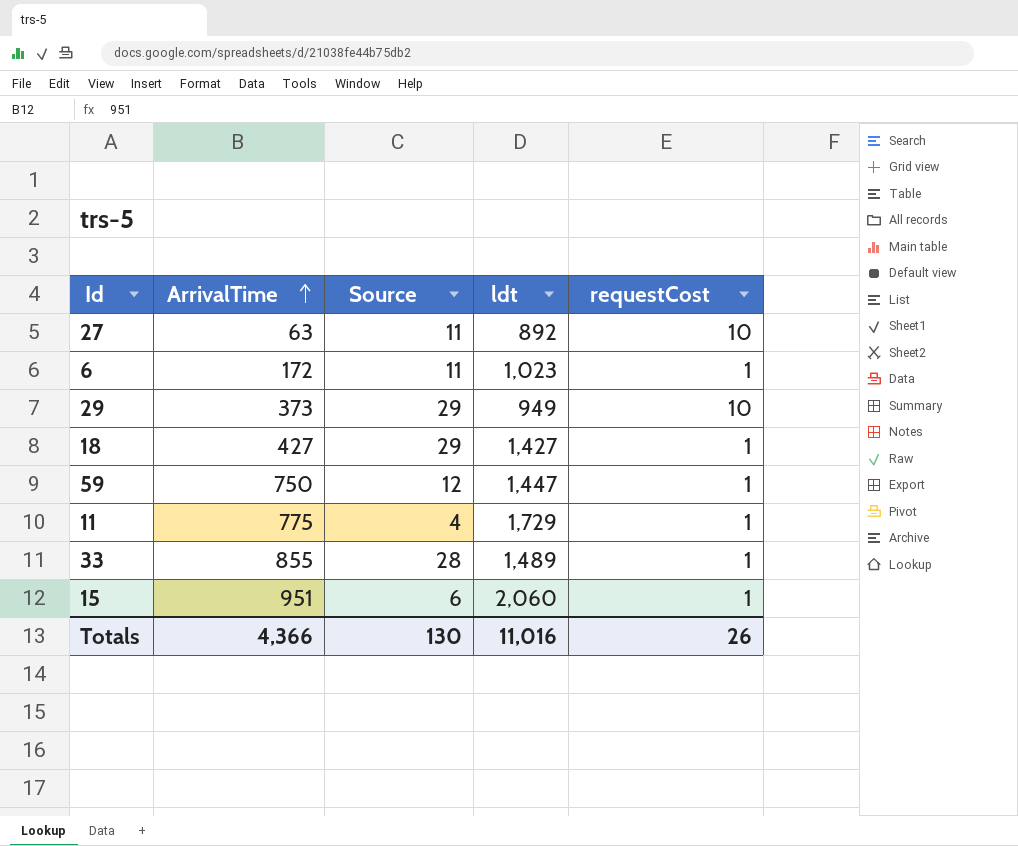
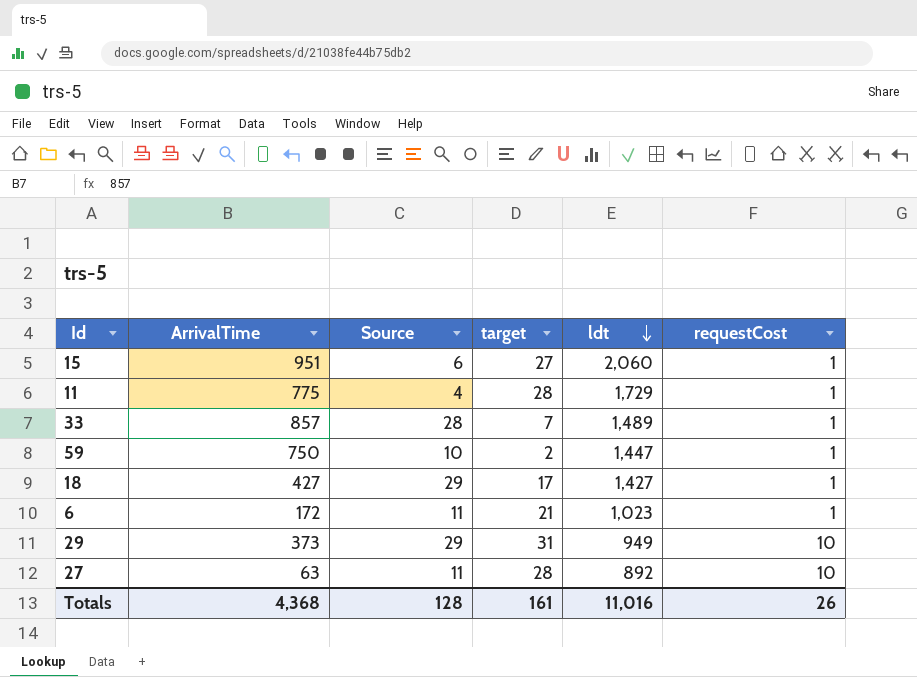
row order: ArrivalTime ascending -> ldt descending
column target | position: none -> 4
33 | ArrivalTime: 855 -> 857
59 | Source: 12 -> 10
Totals | ArrivalTime: 4,366 -> 4,368
Totals | Source: 130 -> 128

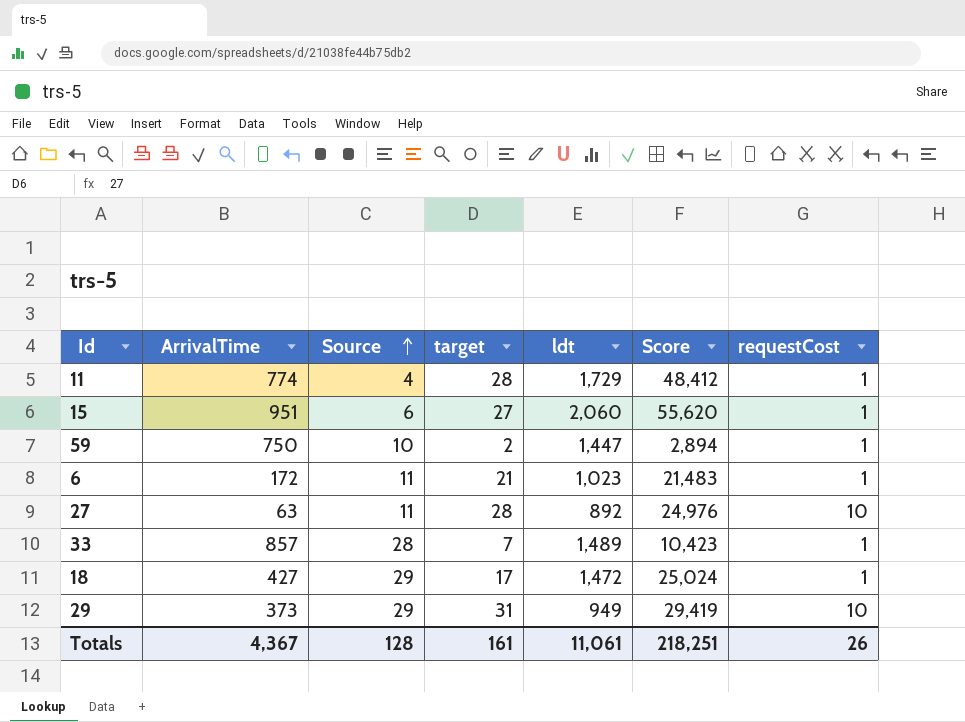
row order: ldt descending -> Source ascending
column Score | formula: none -> [target] * [ldt]
11 | ArrivalTime: 775 -> 774
18 | ldt: 1,427 -> 1,472
Totals | ArrivalTime: 4,368 -> 4,367
Totals | ldt: 11,016 -> 11,061

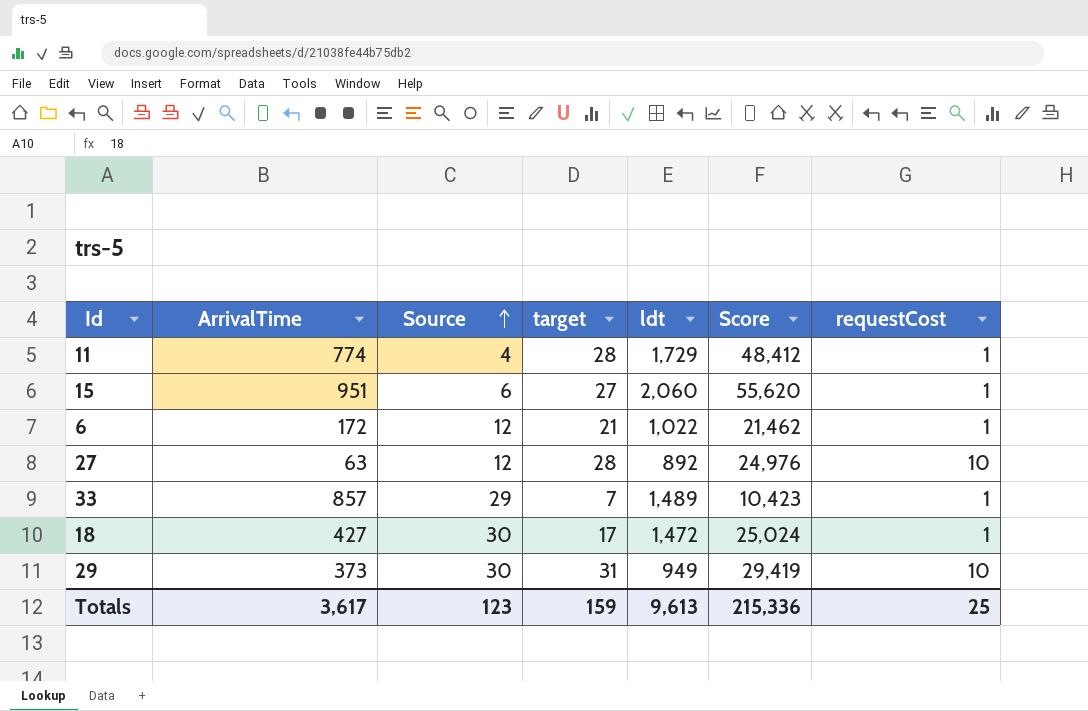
row 59: 750 | 10 | 2 | 1,447 | 2,894 | 1 -> none
6 | Source: 11 -> 12
6 | ldt: 1,023 -> 1,022
6 | Score: 21,483 -> 21,462
27 | Source: 11 -> 12
33 | Source: 28 -> 29
18 | Source: 29 -> 30
29 | Source: 29 -> 30
Totals | ArrivalTime: 4,367 -> 3,617
Totals | Source: 128 -> 123
Totals | target: 161 -> 159
Totals | ldt: 11,061 -> 9,613
Totals | Score: 218,251 -> 215,336
Totals | requestCost: 26 -> 25

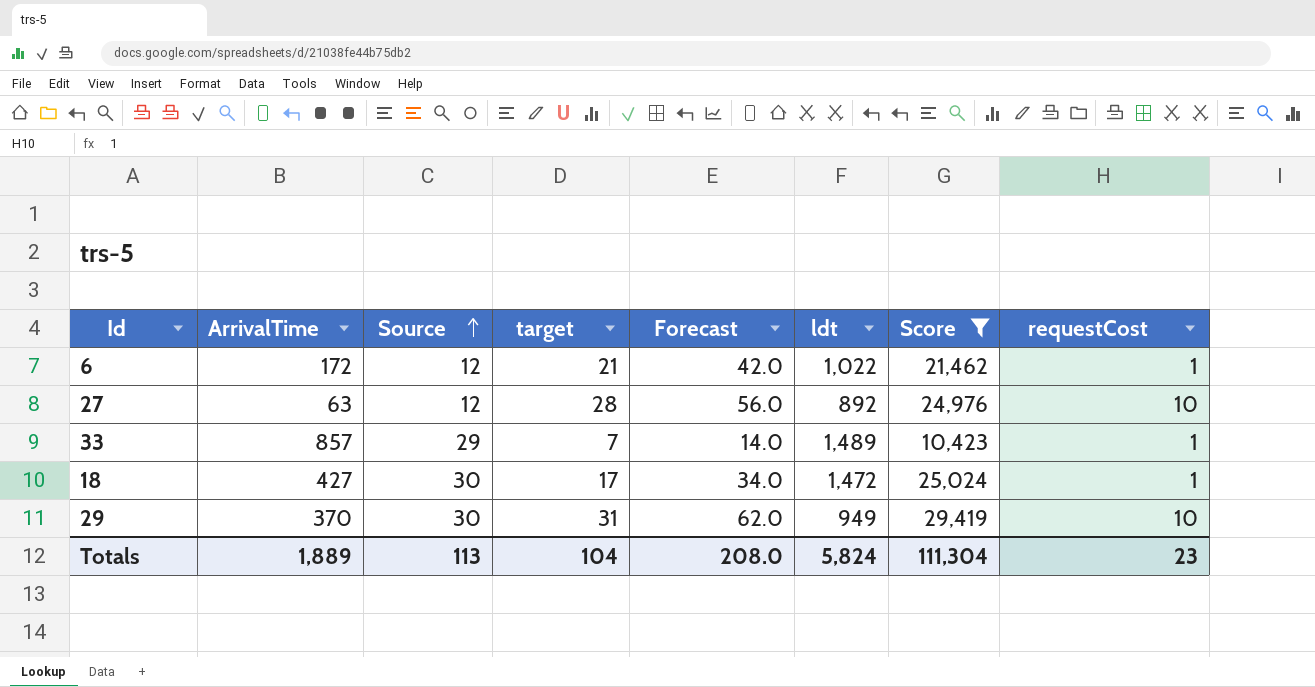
filter: none -> Score <= 29,419
column Forecast | formula: none -> [target] * 2
29 | ArrivalTime: 373 -> 370
Totals | ArrivalTime: 3,617 -> 1,889
Totals | Source: 123 -> 113
Totals | target: 159 -> 104
Totals | ldt: 9,613 -> 5,824
Totals | Score: 215,336 -> 111,304
Totals | requestCost: 25 -> 23

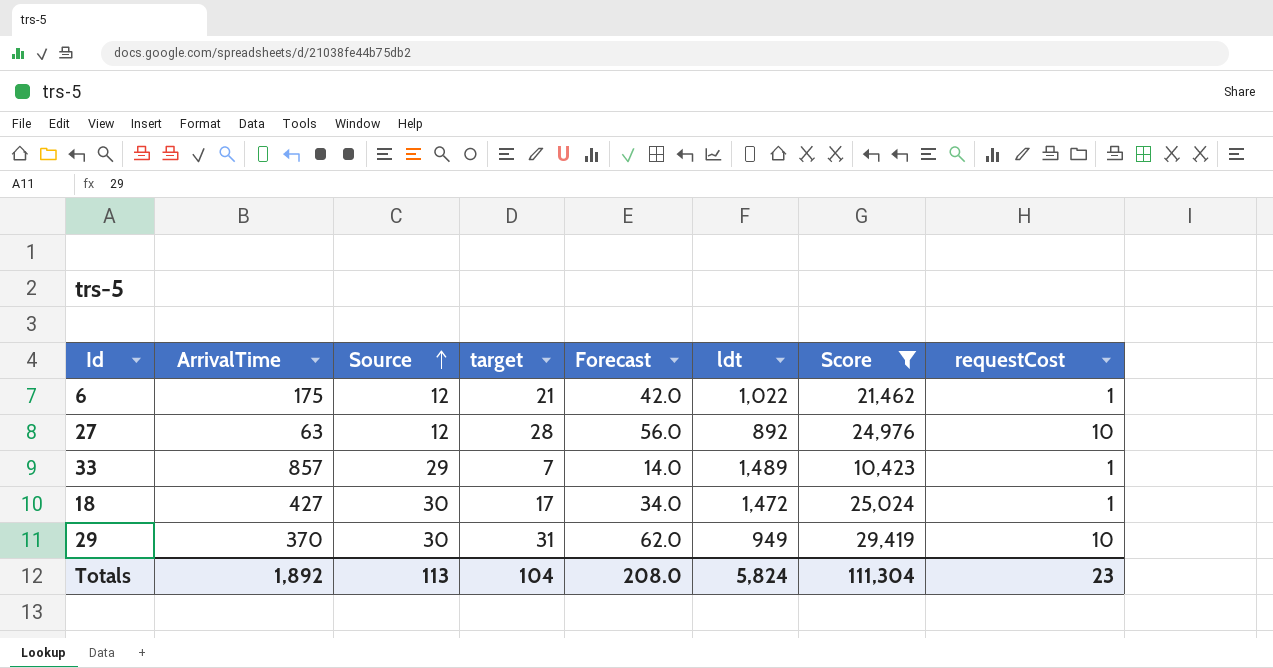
6 | ArrivalTime: 172 -> 175
Totals | ArrivalTime: 1,889 -> 1,892

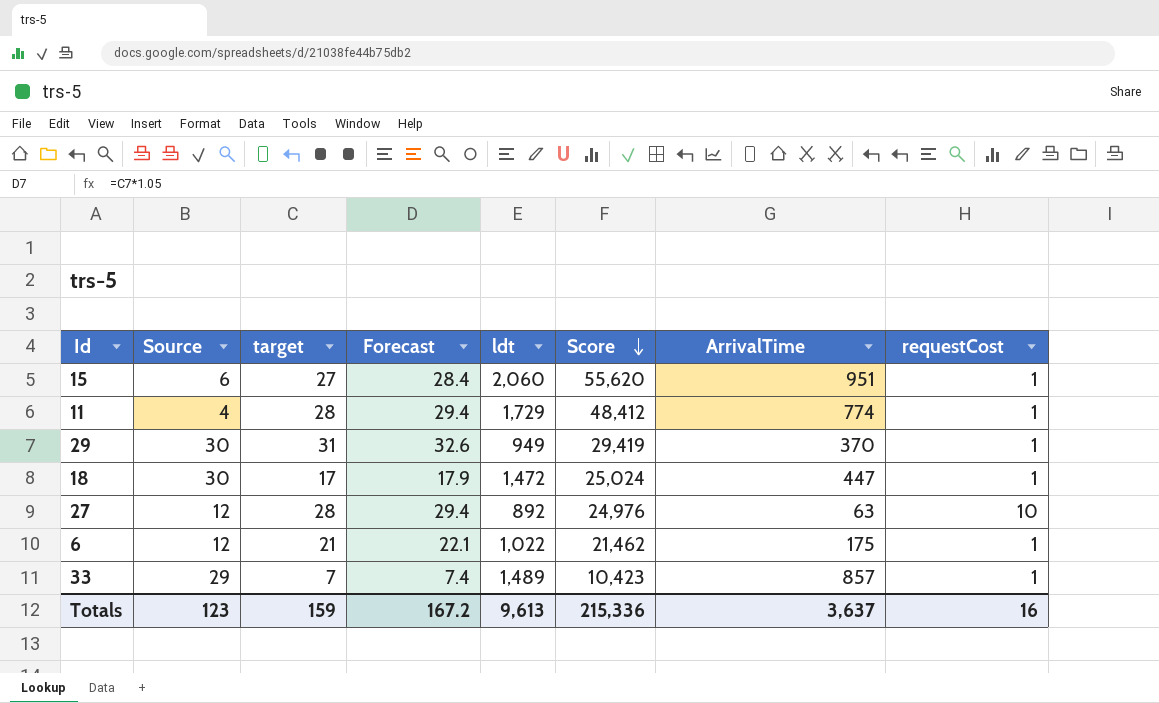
filter: Score <= 29,419 -> none
row order: Source ascending -> Score descending
column Forecast | formula: [target] * 2 -> [target] * 1.05
column ArrivalTime | position: 2 -> 7
29 | requestCost: 10 -> 1
18 | ArrivalTime: 427 -> 447
Totals | Source: 113 -> 123
Totals | target: 104 -> 159
Totals | Forecast: 208.0 -> 167.2
Totals | ldt: 5,824 -> 9,613
Totals | Score: 111,304 -> 215,336
Totals | ArrivalTime: 1,892 -> 3,637
Totals | requestCost: 23 -> 16

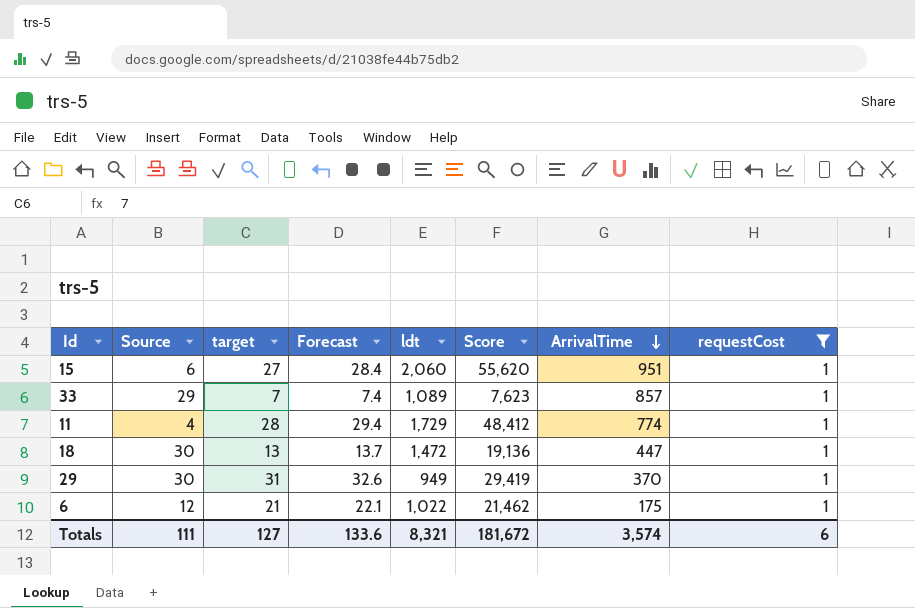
filter: none -> requestCost = 1
row order: Score descending -> ArrivalTime descending
33 | ldt: 1,489 -> 1,089
33 | Score: 10,423 -> 7,623
18 | target: 17 -> 13
18 | Forecast: 17.9 -> 13.7
18 | Score: 25,024 -> 19,136
Totals | Source: 123 -> 111
Totals | target: 159 -> 127
Totals | Forecast: 167.2 -> 133.6
Totals | ldt: 9,613 -> 8,321
Totals | Score: 215,336 -> 181,672
Totals | ArrivalTime: 3,637 -> 3,574
Totals | requestCost: 16 -> 6

